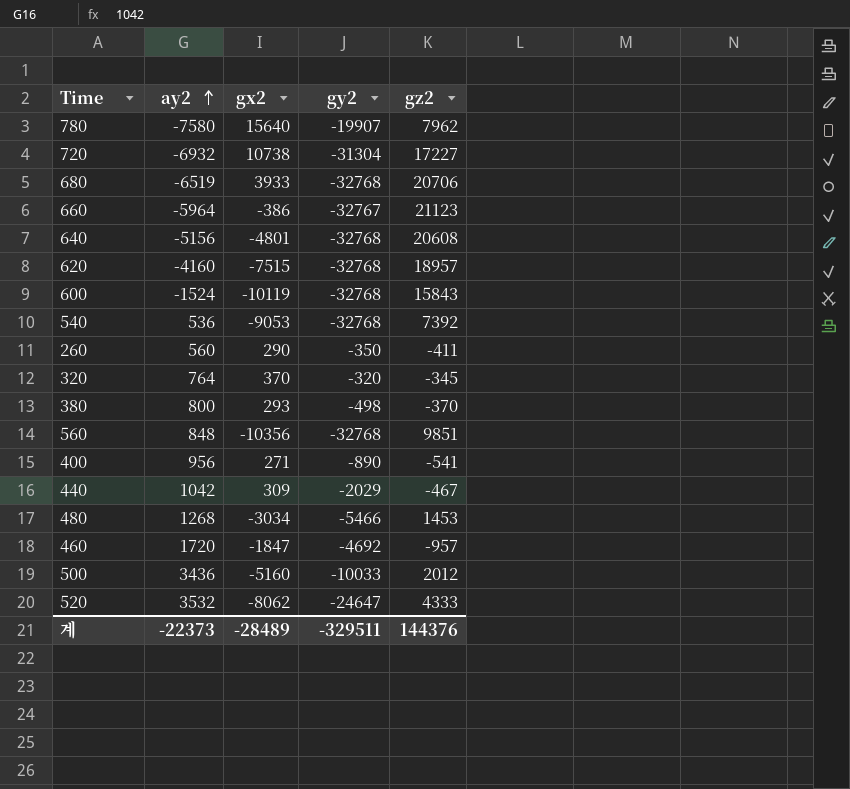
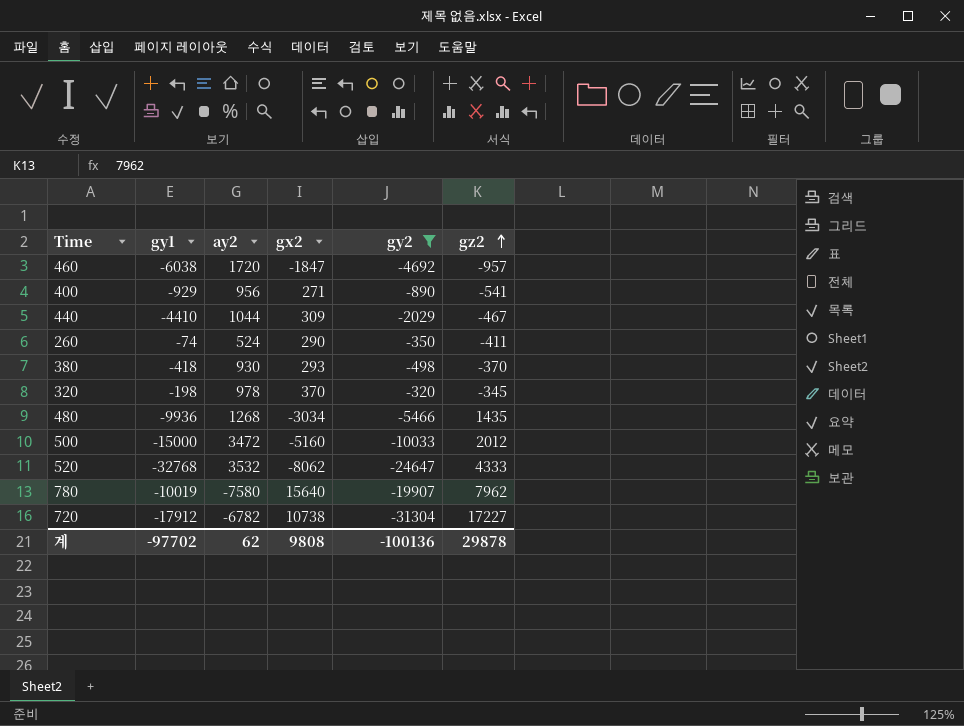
filter: none -> gy2 >= -31304
row order: ay2 ascending -> gz2 ascending
column gy1 | position: none -> 2
440 | ay2: 1042 -> 1044
260 | ay2: 560 -> 524
380 | ay2: 800 -> 930
320 | ay2: 764 -> 978
480 | gz2: 1453 -> 1435
500 | ay2: 3436 -> 3472
720 | ay2: -6932 -> -6782
계 | ay2: -22373 -> 62
계 | gx2: -28489 -> 9808
계 | gy2: -329511 -> -100136
계 | gz2: 144376 -> 29878

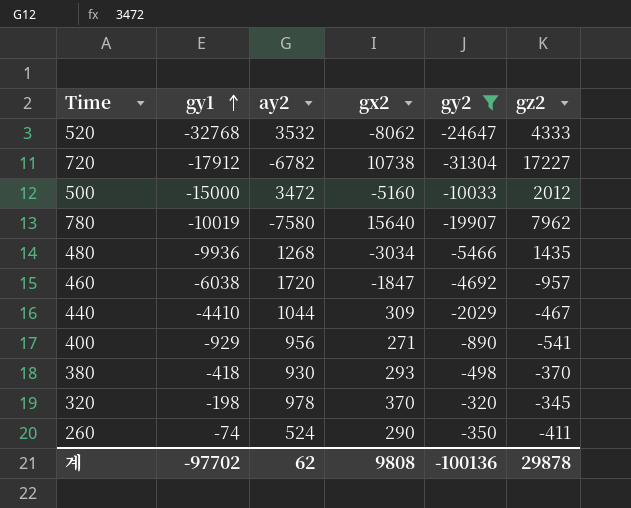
row order: gz2 ascending -> gy1 ascending

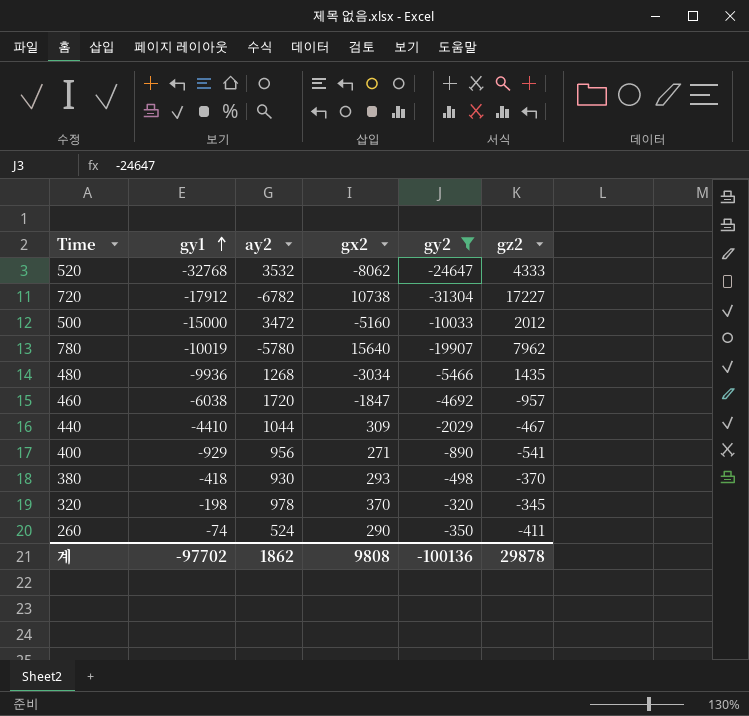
780 | ay2: -7580 -> -5780
계 | ay2: 62 -> 1862

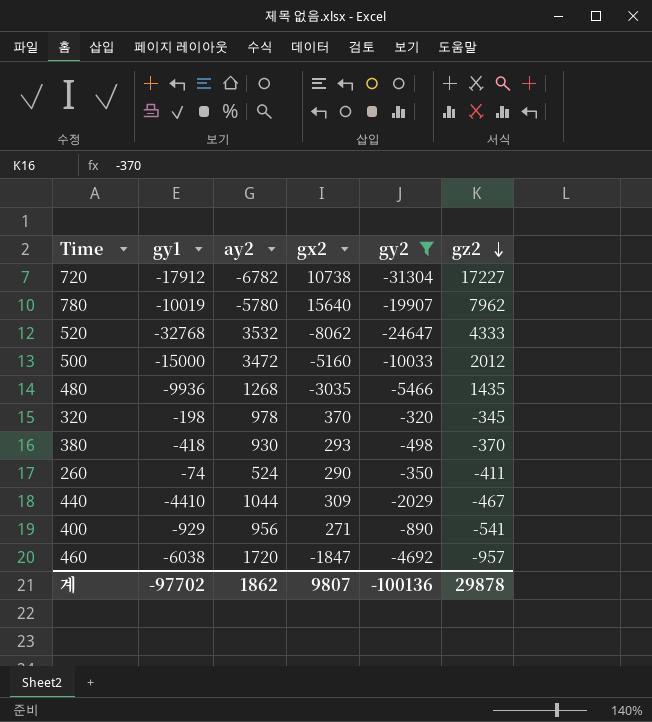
row order: gy1 ascending -> gz2 descending
480 | gx2: -3034 -> -3035
계 | gx2: 9808 -> 9807

